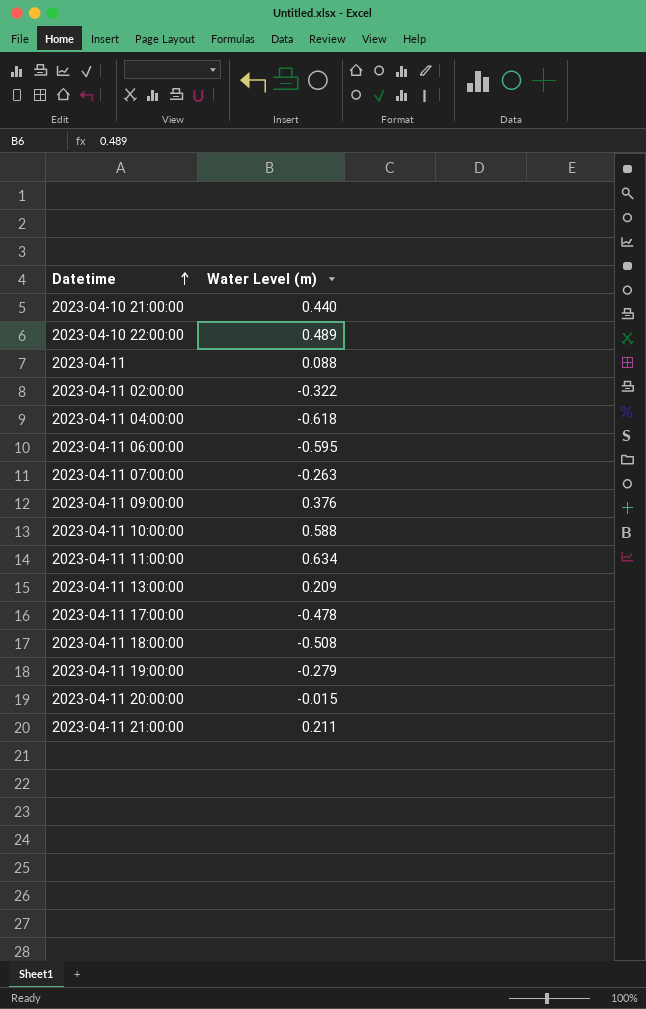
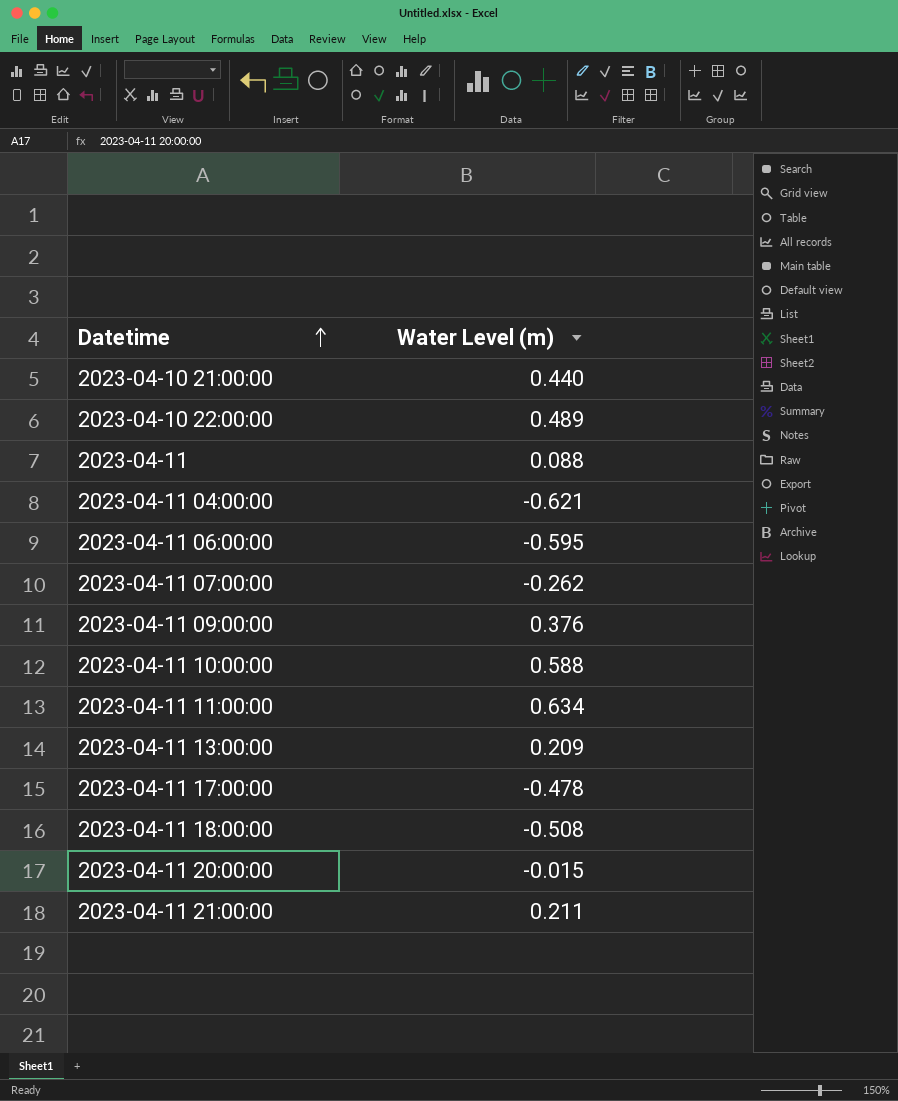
row 2023-04-11 02:00:00: -0.322 -> none
row 2023-04-11 19:00:00: -0.279 -> none
2023-04-11 04:00:00 | Water Level (m): -0.618 -> -0.621
2023-04-11 07:00:00 | Water Level (m): -0.263 -> -0.262

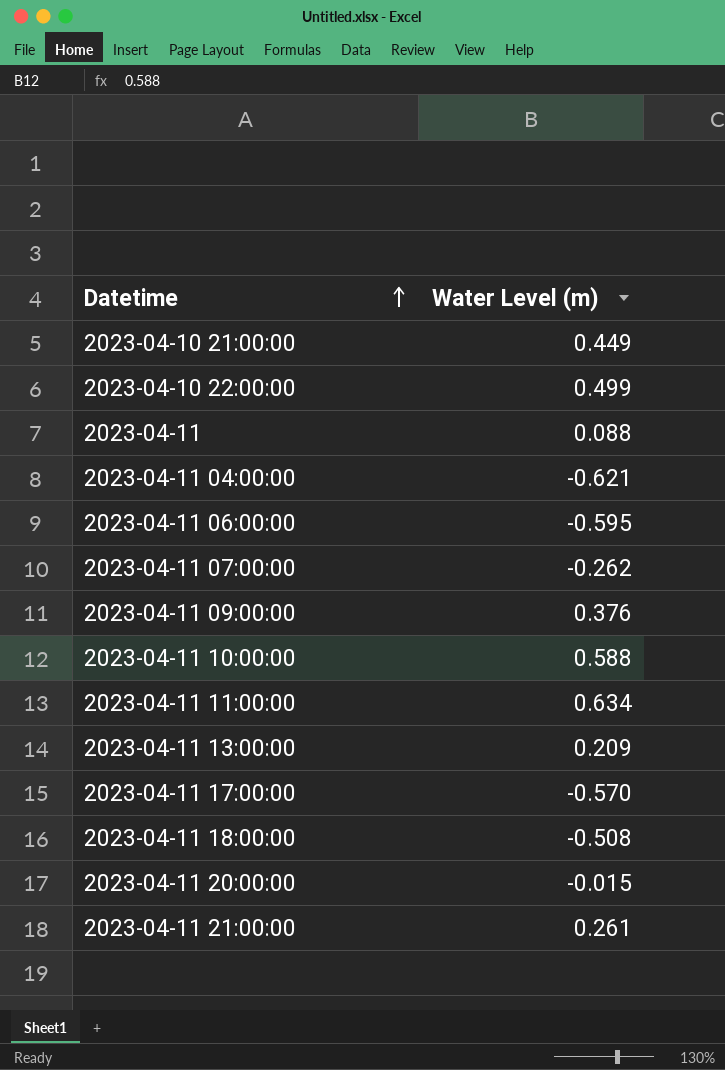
2023-04-10 21:00:00 | Water Level (m): 0.440 -> 0.449
2023-04-10 22:00:00 | Water Level (m): 0.489 -> 0.499
2023-04-11 17:00:00 | Water Level (m): -0.478 -> -0.570
2023-04-11 21:00:00 | Water Level (m): 0.211 -> 0.261

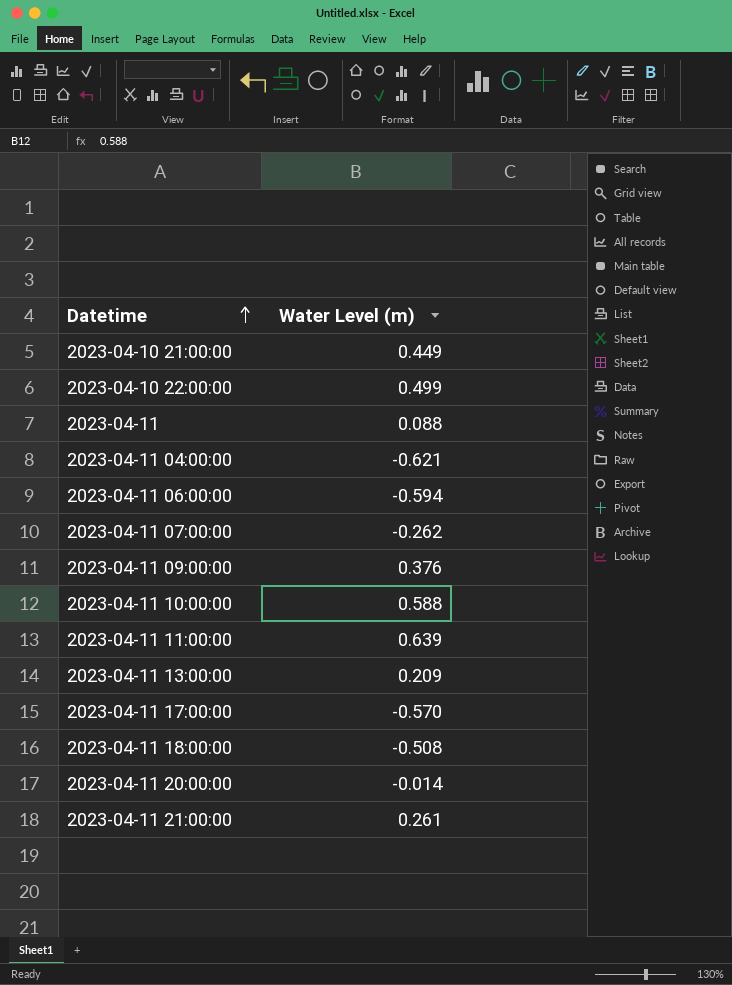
2023-04-11 06:00:00 | Water Level (m): -0.595 -> -0.594
2023-04-11 11:00:00 | Water Level (m): 0.634 -> 0.639
2023-04-11 20:00:00 | Water Level (m): -0.015 -> -0.014

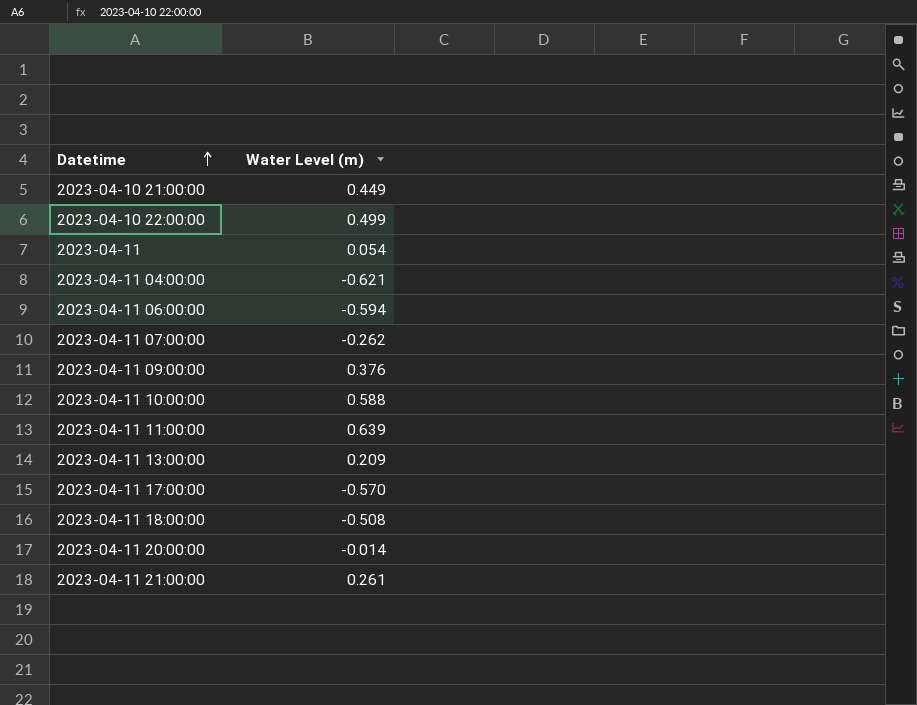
2023-04-11 | Water Level (m): 0.088 -> 0.054

